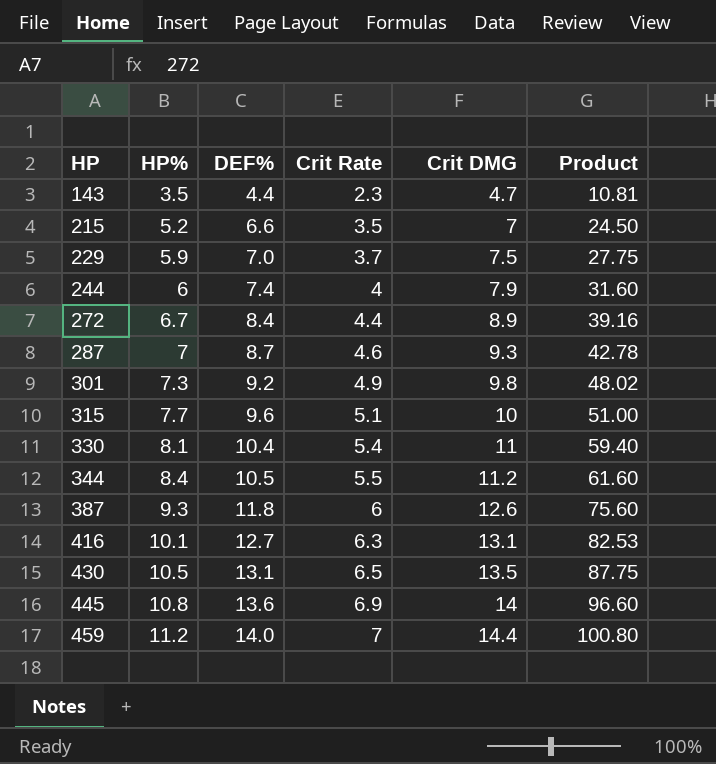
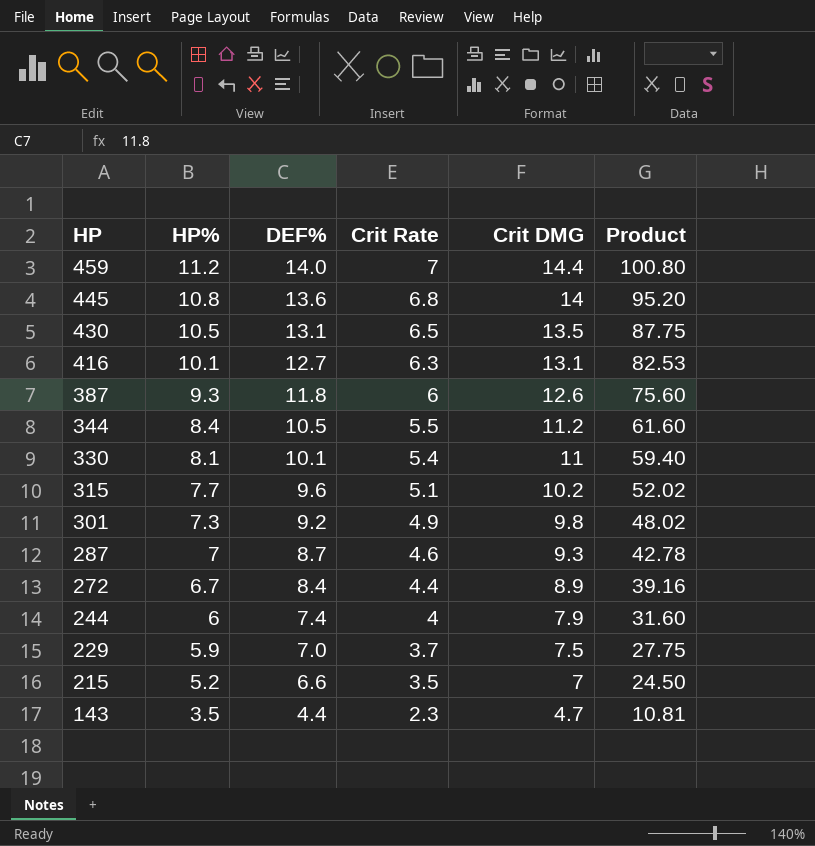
row order: HP ascending -> HP descending
445 | Crit Rate: 6.9 -> 6.8
445 | Product: 96.60 -> 95.20
330 | DEF%: 10.4 -> 10.1
315 | Crit DMG: 10 -> 10.2
315 | Product: 51.00 -> 52.02

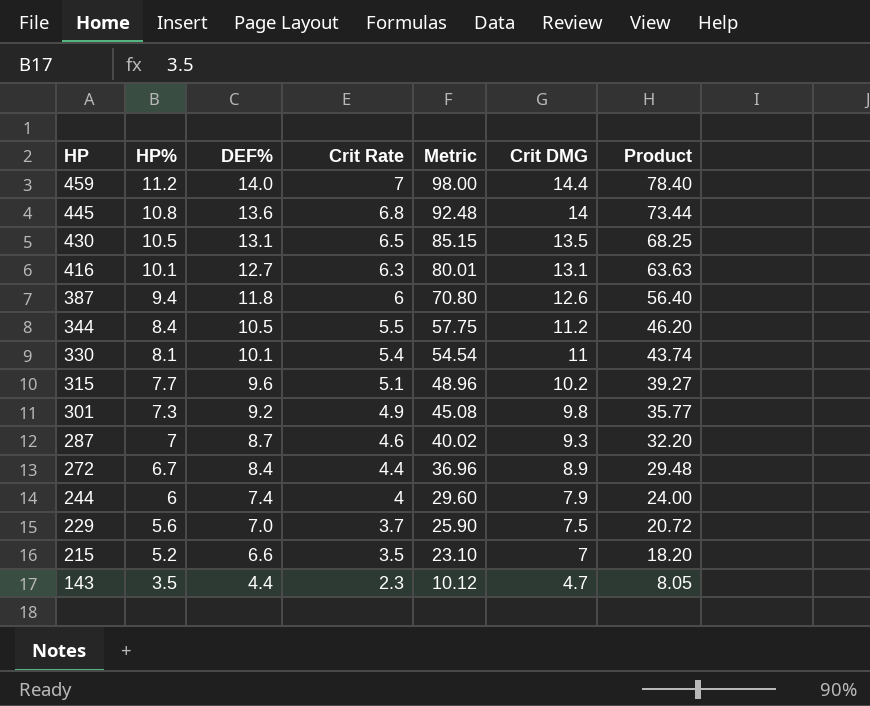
column Metric | formula: none -> [DEF%] * [Crit Rate]
column Product | formula: [Crit Rate] * [Crit DMG] -> [HP%] * [Crit Rate]
387 | HP%: 9.3 -> 9.4
229 | HP%: 5.9 -> 5.6

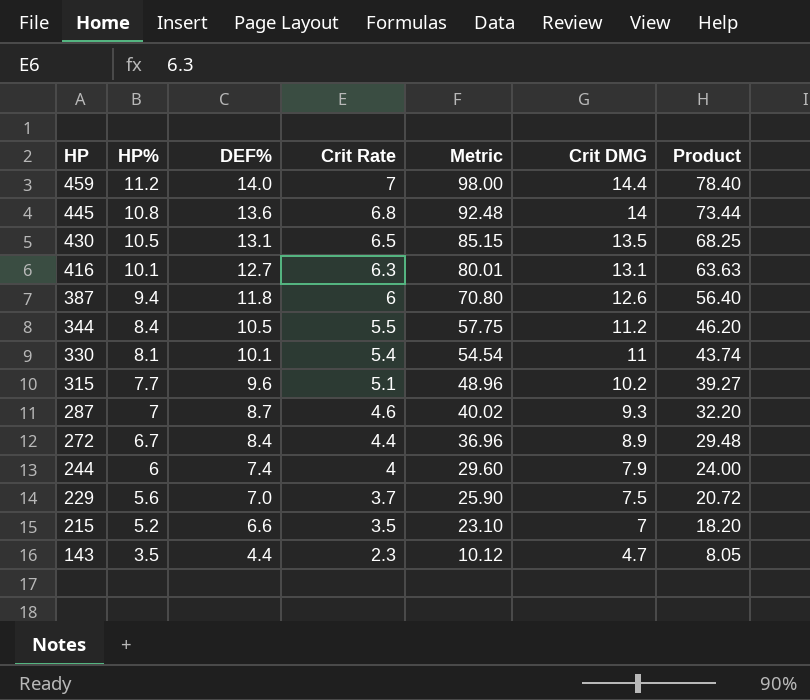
row 301: 7.3 | 9.2 | 4.9 | 45.08 | 9.8 | 35.77 -> none

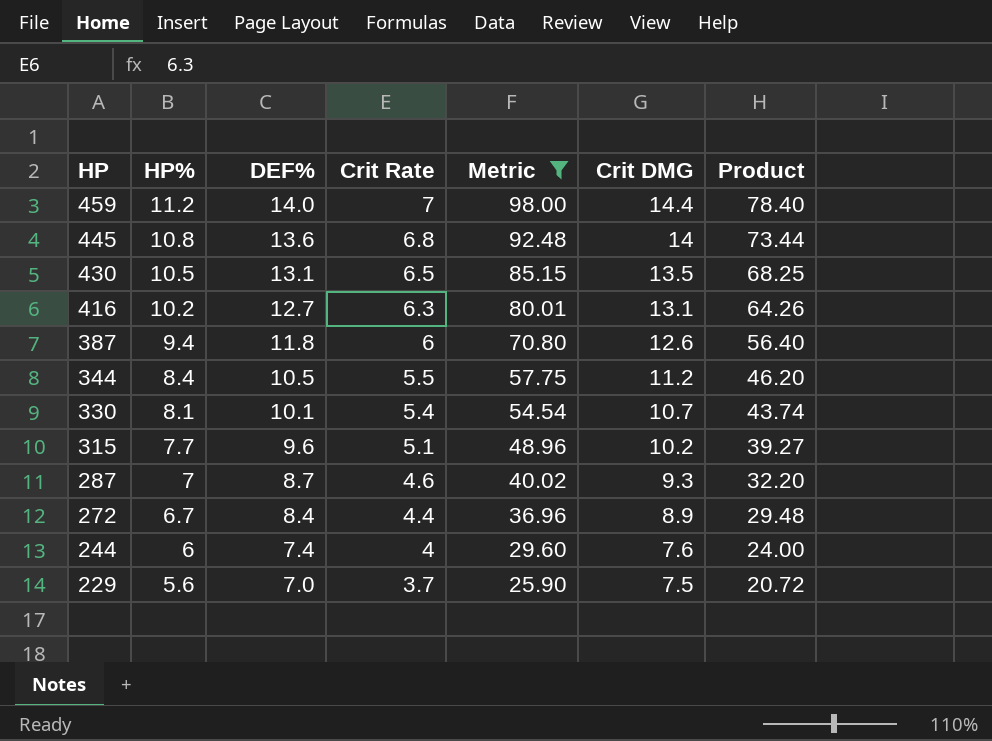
filter: none -> Metric >= 25.90
416 | HP%: 10.1 -> 10.2
416 | Product: 63.63 -> 64.26
330 | Crit DMG: 11 -> 10.7
244 | Crit DMG: 7.9 -> 7.6

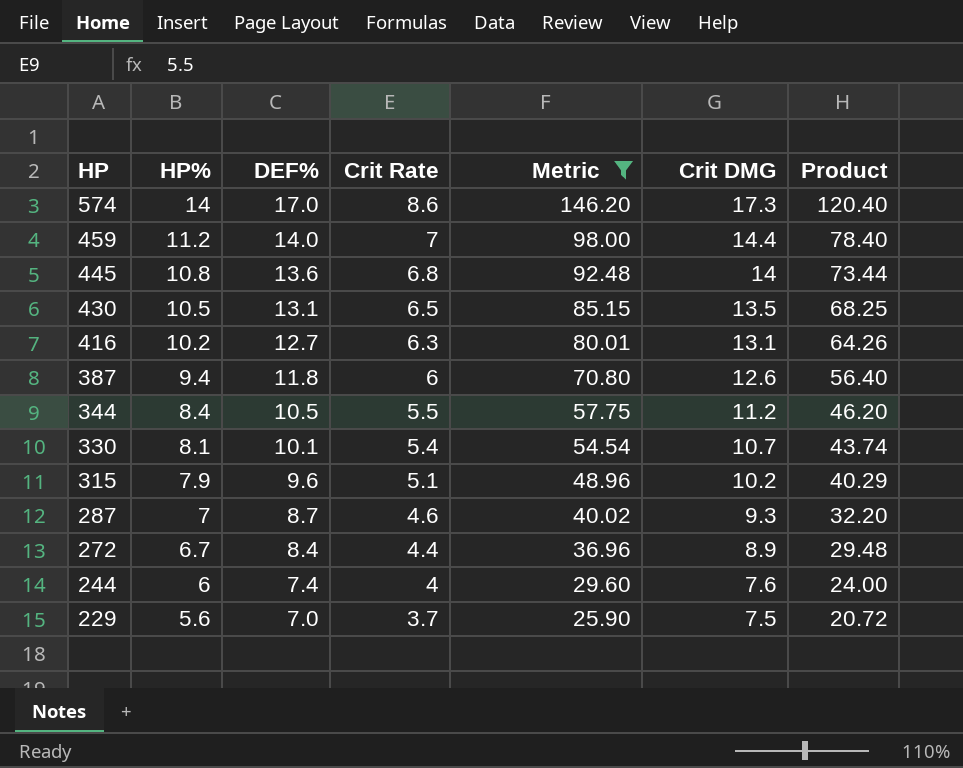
row 574: none -> 14 | 17.0 | 8.6 | 146.20 | 17.3 | 120.40
315 | HP%: 7.7 -> 7.9
315 | Product: 39.27 -> 40.29

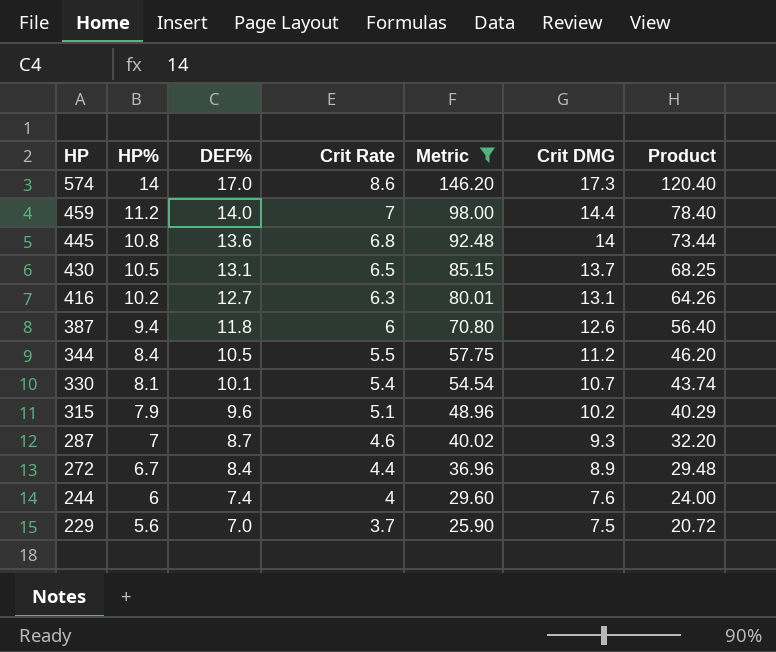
430 | Crit DMG: 13.5 -> 13.7

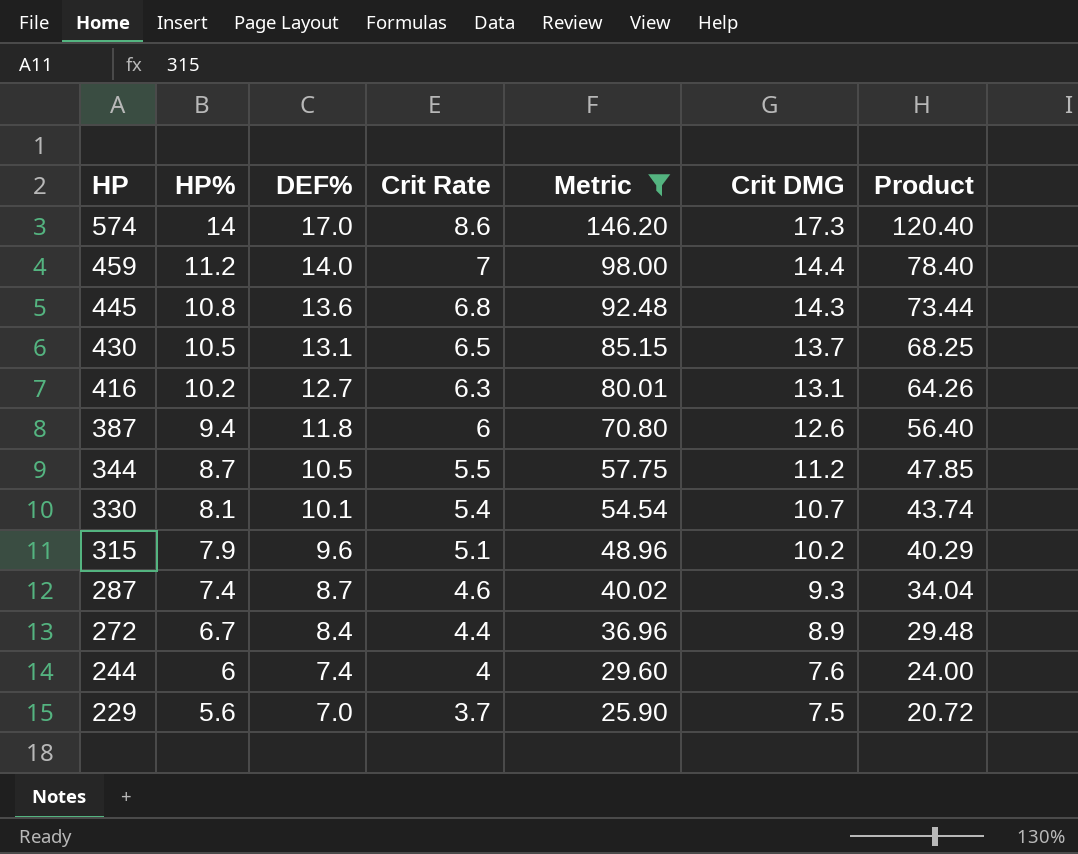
445 | Crit DMG: 14 -> 14.3
344 | HP%: 8.4 -> 8.7
344 | Product: 46.20 -> 47.85
287 | HP%: 7 -> 7.4
287 | Product: 32.20 -> 34.04

